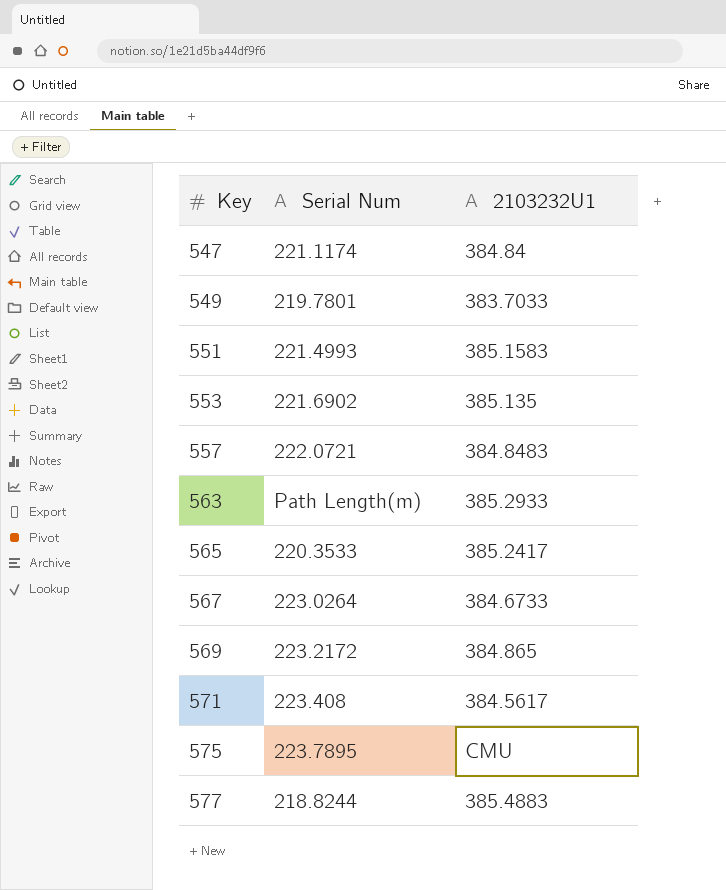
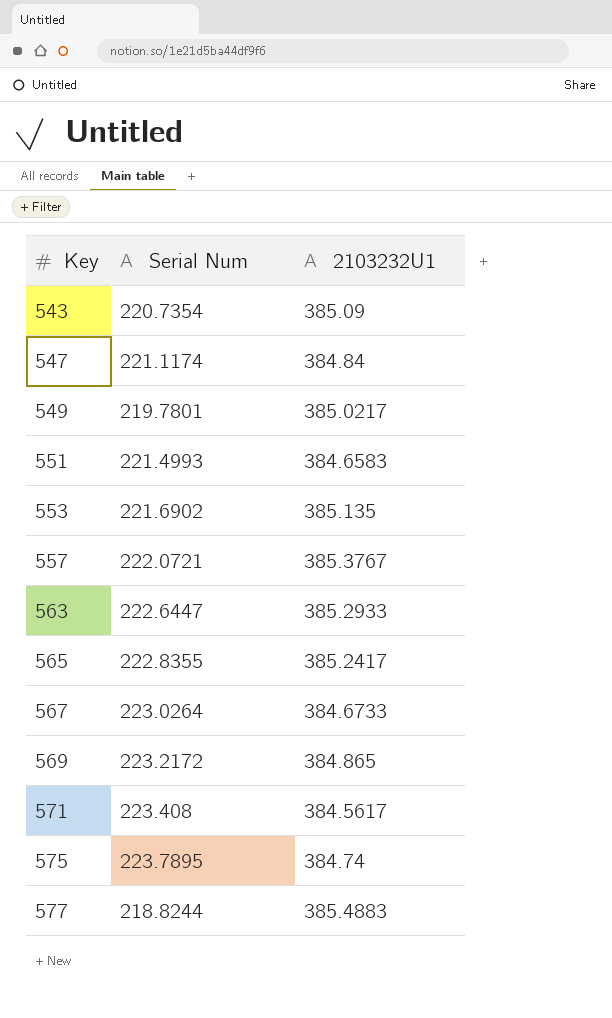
row 543: none -> 220.7354 | 385.09
549 | 2103232U1: 383.7033 -> 385.0217
551 | 2103232U1: 385.1583 -> 384.6583
557 | 2103232U1: 384.8483 -> 385.3767
563 | Serial Num: Path Length(m) -> 222.6447
565 | Serial Num: 220.3533 -> 222.8355
575 | 2103232U1: CMU -> 384.74

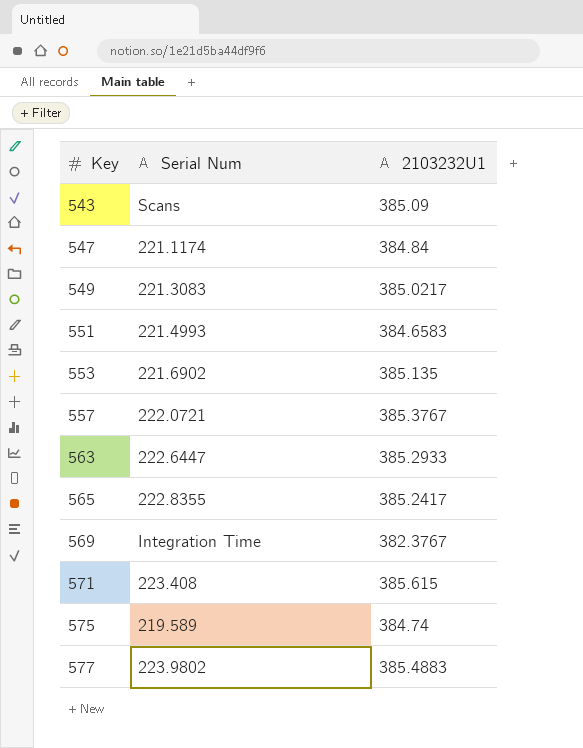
row 567: 223.0264 | 384.6733 -> none
543 | Serial Num: 220.7354 -> Scans
549 | Serial Num: 219.7801 -> 221.3083
569 | Serial Num: 223.2172 -> Integration Time
569 | 2103232U1: 384.865 -> 382.3767
571 | 2103232U1: 384.5617 -> 385.615
575 | Serial Num: 223.7895 -> 219.589
577 | Serial Num: 218.8244 -> 223.9802

